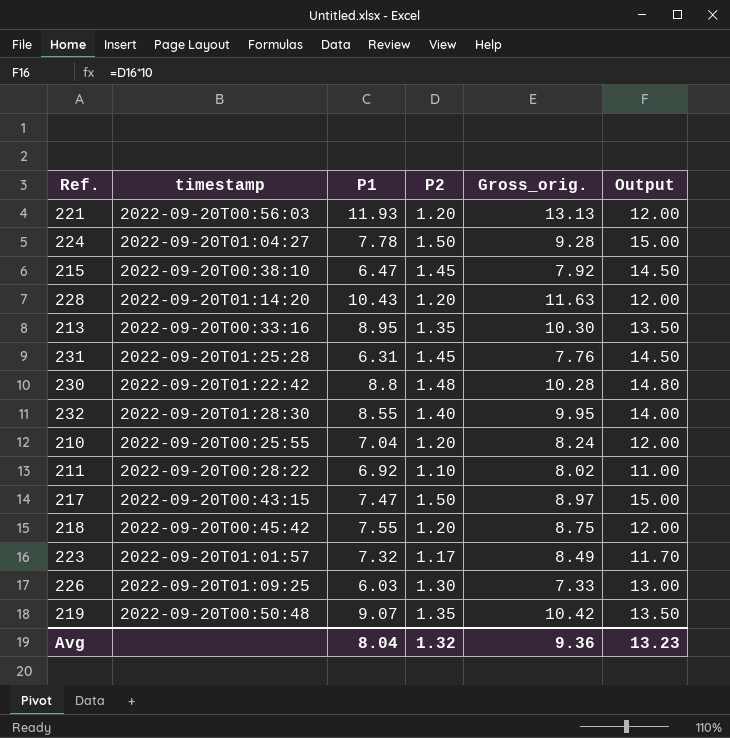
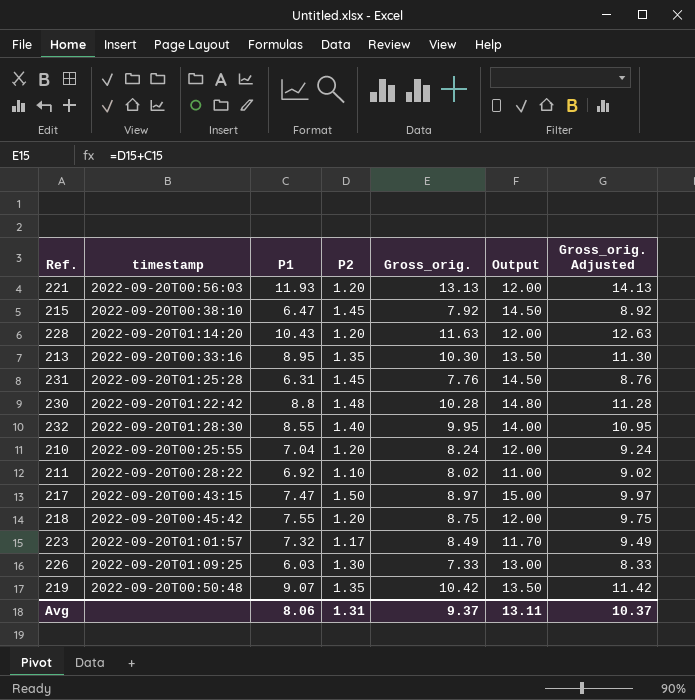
column Gross_orig. Adjusted | formula: none -> [Gross_orig.] + 1
row 224: 2022-09-20T01:04:27 | 7.78 | 1.50 | 9.28 | 15.00 -> none
Avg | P1: 8.04 -> 8.06
Avg | P2: 1.32 -> 1.31
Avg | Gross_orig.: 9.36 -> 9.37
Avg | Output: 13.23 -> 13.11

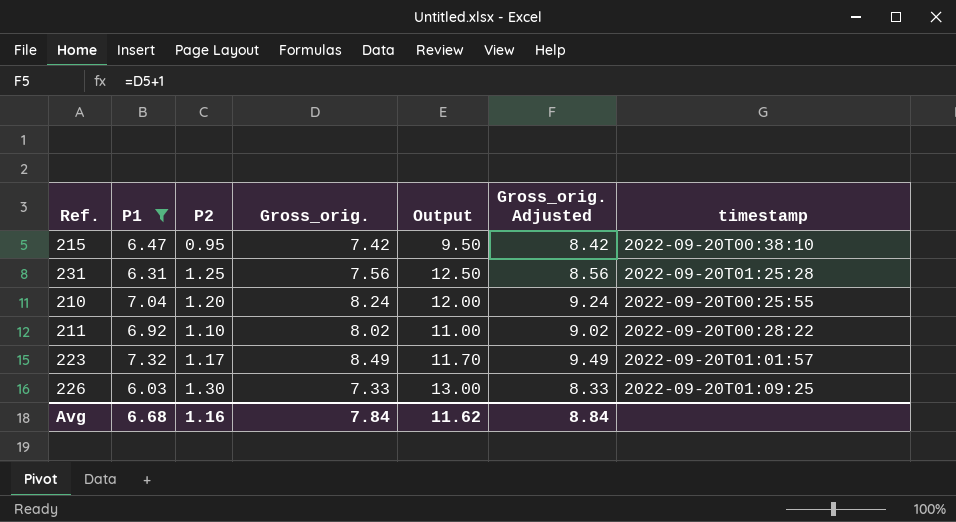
filter: none -> P1 <= 7.32
column timestamp | position: 2 -> 7
215 | P2: 1.45 -> 0.95
215 | Gross_orig.: 7.92 -> 7.42
215 | Output: 14.50 -> 9.50
215 | Gross_orig. Adjusted: 8.92 -> 8.42
231 | P2: 1.45 -> 1.25
231 | Gross_orig.: 7.76 -> 7.56
231 | Output: 14.50 -> 12.50
231 | Gross_orig. Adjusted: 8.76 -> 8.56
Avg | P1: 8.06 -> 6.68
Avg | P2: 1.31 -> 1.16
Avg | Gross_orig.: 9.37 -> 7.84
Avg | Output: 13.11 -> 11.62
Avg | Gross_orig. Adjusted: 10.37 -> 8.84

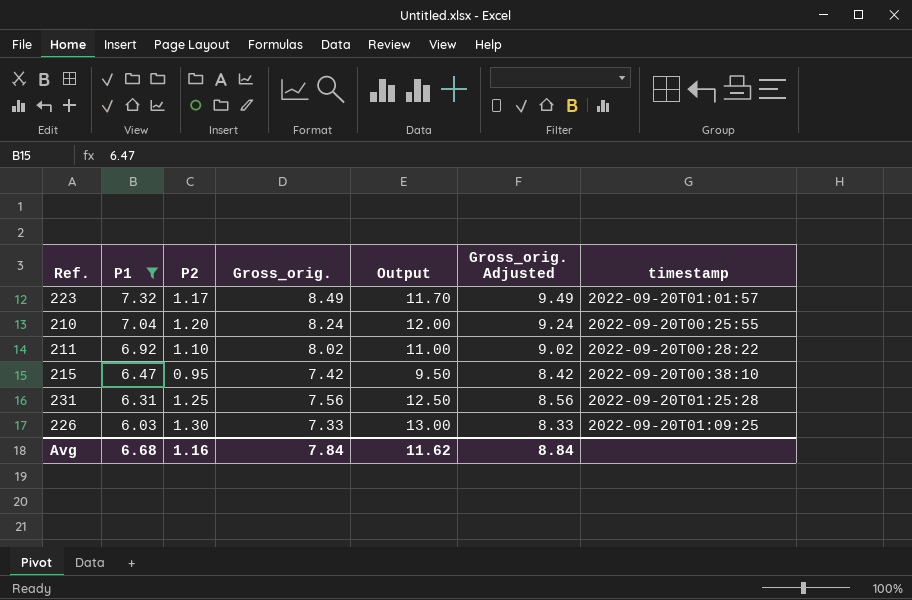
row order: none -> P1 descending

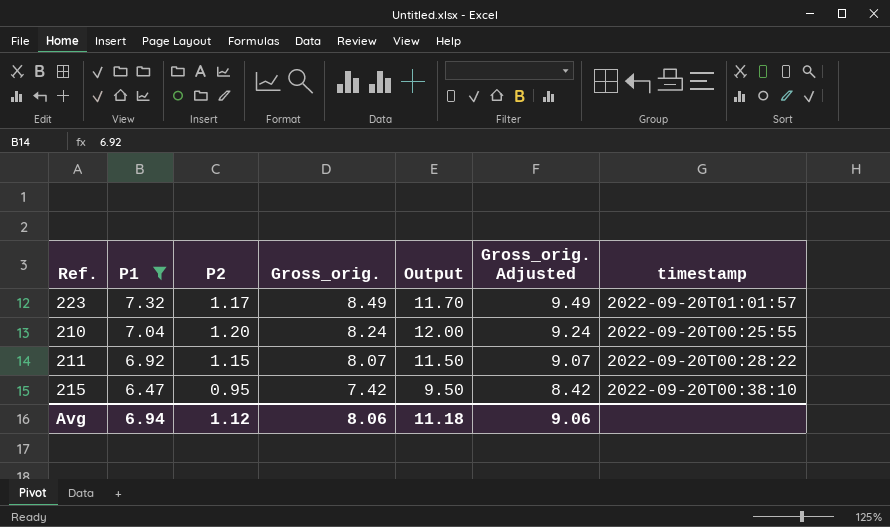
row 231: 6.31 | 1.25 | 7.56 | 12.50 | 8.56 | 2022-09-20T01:25:28 -> none
row 226: 6.03 | 1.30 | 7.33 | 13.00 | 8.33 | 2022-09-20T01:09:25 -> none
211 | P2: 1.10 -> 1.15
211 | Gross_orig.: 8.02 -> 8.07
211 | Output: 11.00 -> 11.50
211 | Gross_orig. Adjusted: 9.02 -> 9.07
Avg | P1: 6.68 -> 6.94
Avg | P2: 1.16 -> 1.12
Avg | Gross_orig.: 7.84 -> 8.06
Avg | Output: 11.62 -> 11.18
Avg | Gross_orig. Adjusted: 8.84 -> 9.06

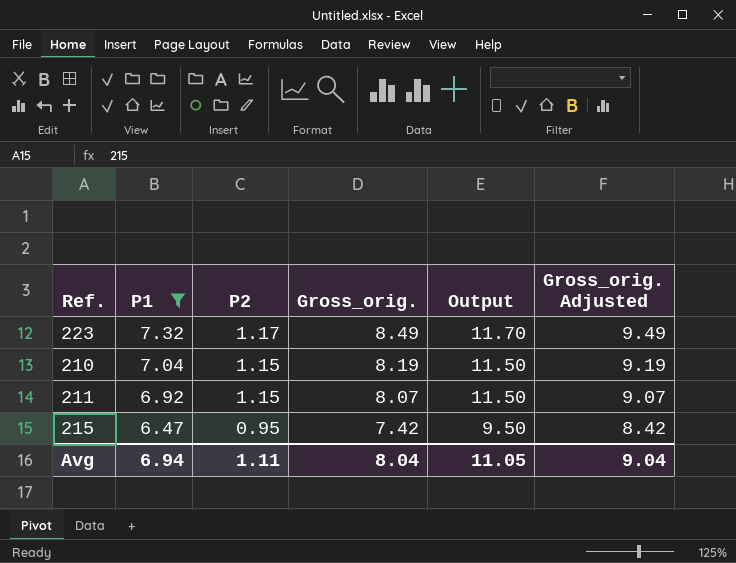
column timestamp | position: 7 -> none
210 | P2: 1.20 -> 1.15
210 | Gross_orig.: 8.24 -> 8.19
210 | Output: 12.00 -> 11.50
210 | Gross_orig. Adjusted: 9.24 -> 9.19
Avg | P2: 1.12 -> 1.11
Avg | Gross_orig.: 8.06 -> 8.04
Avg | Output: 11.18 -> 11.05
Avg | Gross_orig. Adjusted: 9.06 -> 9.04

